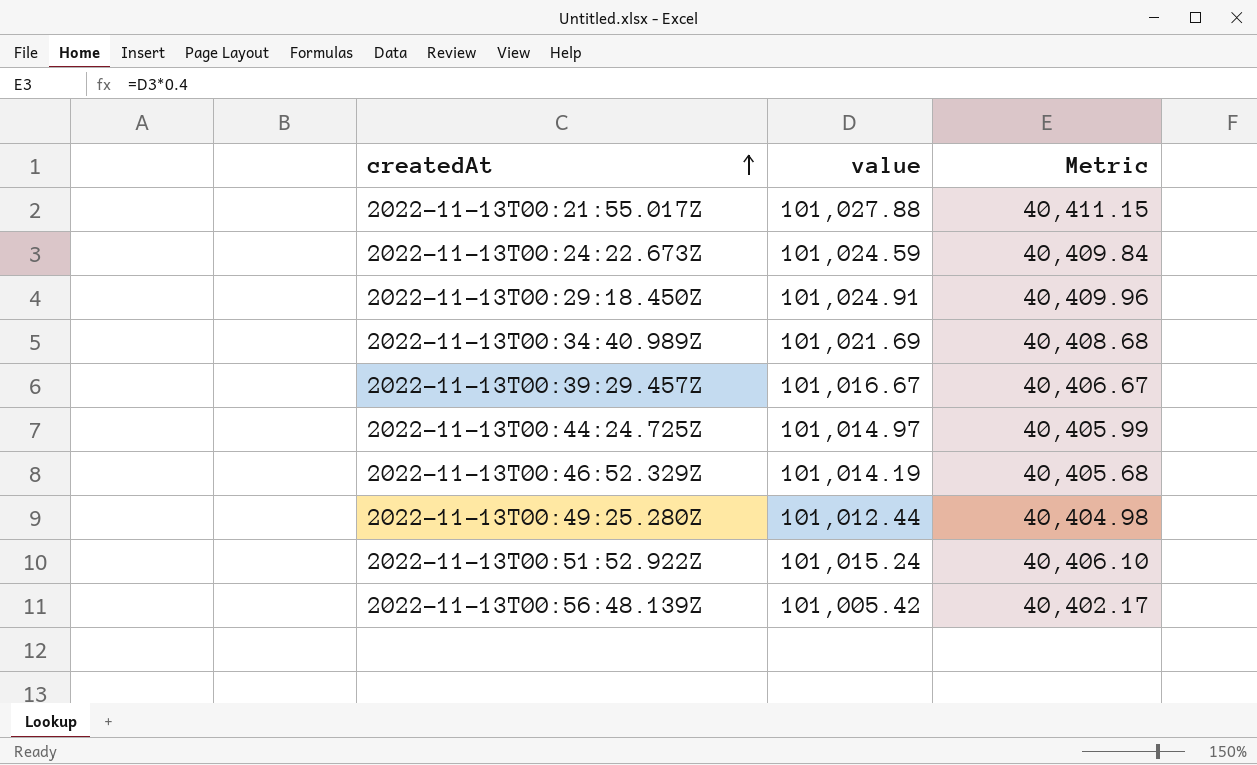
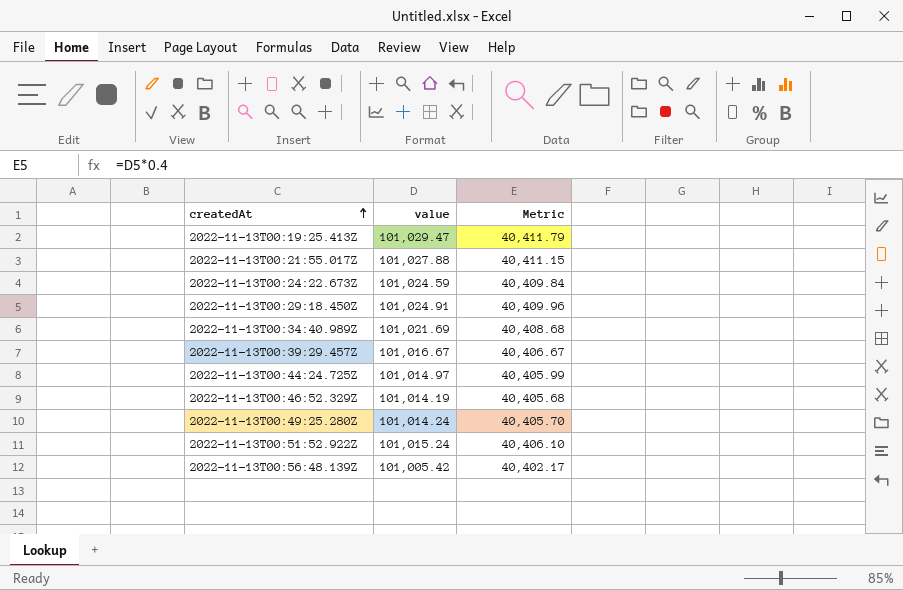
row 2022-11-13T00:19:25.413Z: none -> 101,029.47 | 40,411.79
2022-11-13T00:49:25.280Z | value: 101,012.44 -> 101,014.24
2022-11-13T00:49:25.280Z | Metric: 40,404.98 -> 40,405.70

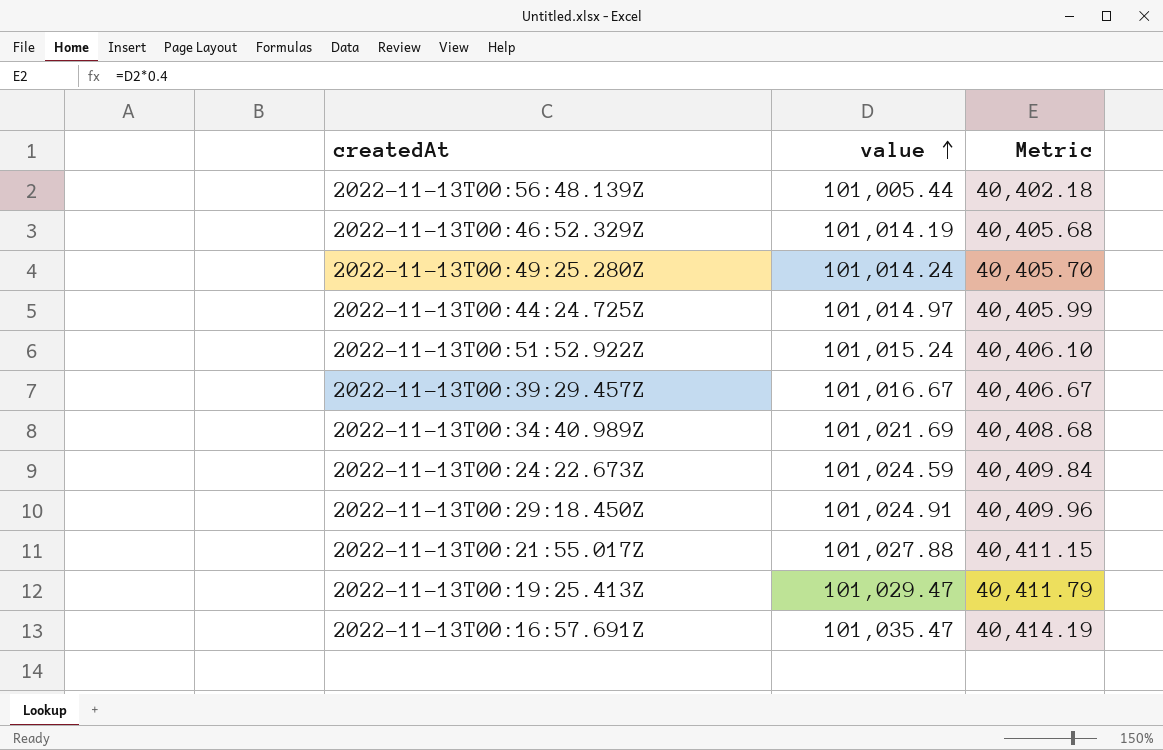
row order: createdAt ascending -> value ascending
2022-11-13T00:56:48.139Z | value: 101,005.42 -> 101,005.44
2022-11-13T00:56:48.139Z | Metric: 40,402.17 -> 40,402.18
row 2022-11-13T00:16:57.691Z: none -> 101,035.47 | 40,414.19

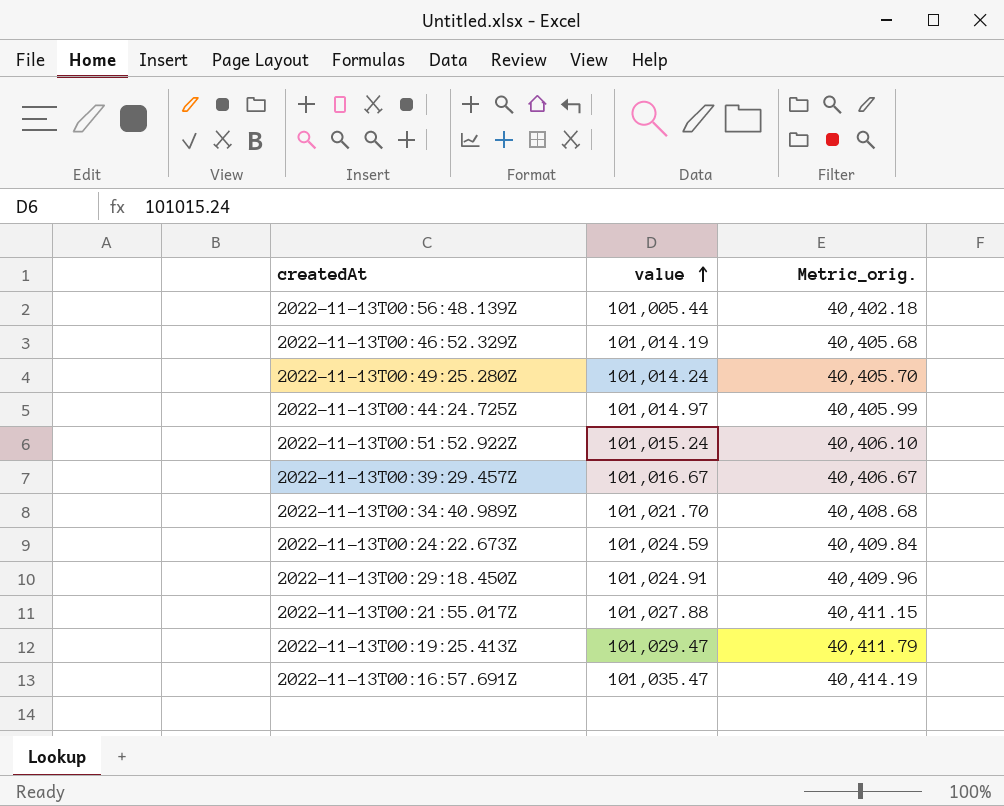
column name: Metric -> Metric_orig.
2022-11-13T00:34:40.989Z | value: 101,021.69 -> 101,021.70

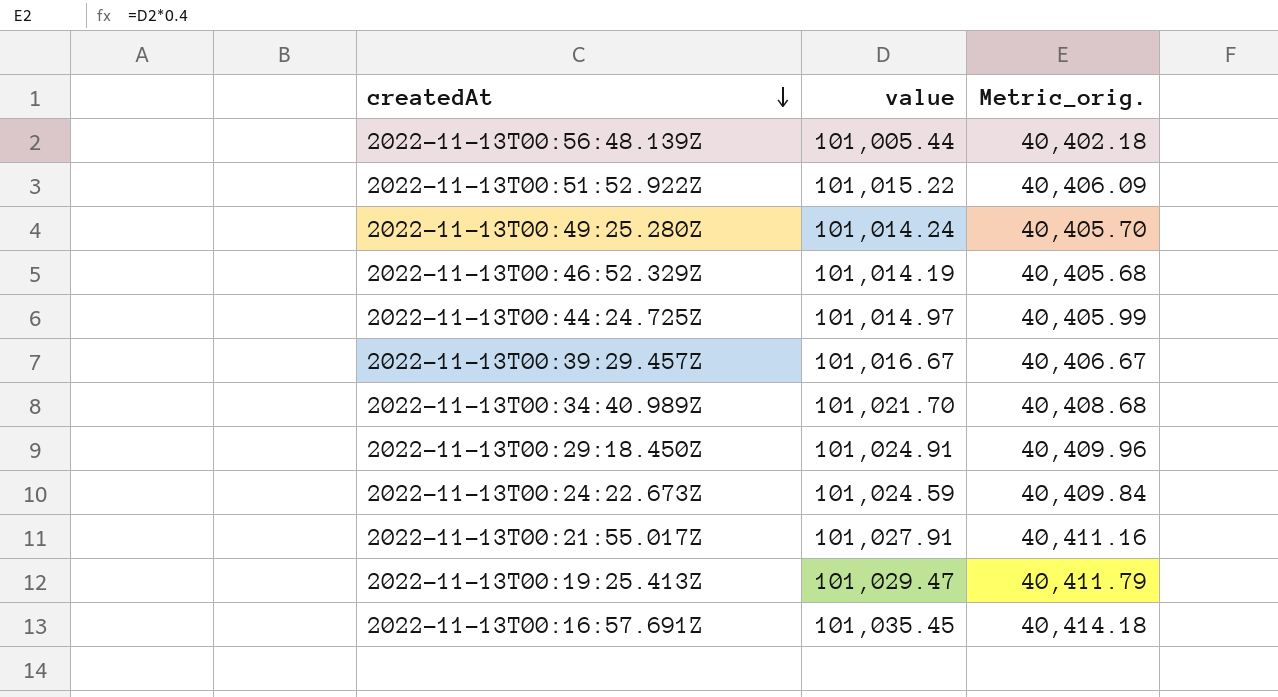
row order: value ascending -> createdAt descending
2022-11-13T00:51:52.922Z | value: 101,015.24 -> 101,015.22
2022-11-13T00:51:52.922Z | Metric_orig.: 40,406.10 -> 40,406.09
2022-11-13T00:21:55.017Z | value: 101,027.88 -> 101,027.91
2022-11-13T00:21:55.017Z | Metric_orig.: 40,411.15 -> 40,411.16
2022-11-13T00:16:57.691Z | value: 101,035.47 -> 101,035.45
2022-11-13T00:16:57.691Z | Metric_orig.: 40,414.19 -> 40,414.18

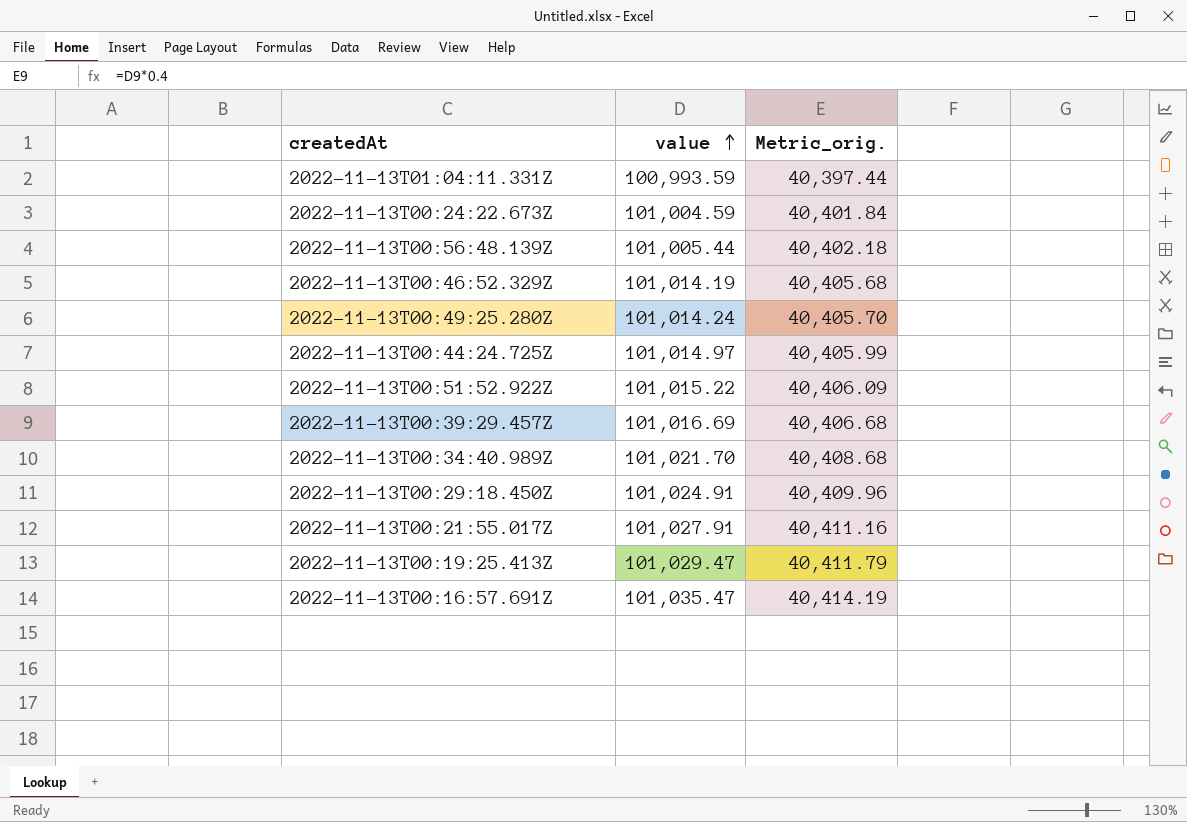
row order: createdAt descending -> value ascending
row 2022-11-13T01:04:11.331Z: none -> 100,993.59 | 40,397.44
2022-11-13T00:24:22.673Z | value: 101,024.59 -> 101,004.59
2022-11-13T00:24:22.673Z | Metric_orig.: 40,409.84 -> 40,401.84
2022-11-13T00:39:29.457Z | value: 101,016.67 -> 101,016.69
2022-11-13T00:39:29.457Z | Metric_orig.: 40,406.67 -> 40,406.68
2022-11-13T00:16:57.691Z | value: 101,035.45 -> 101,035.47
2022-11-13T00:16:57.691Z | Metric_orig.: 40,414.18 -> 40,414.19

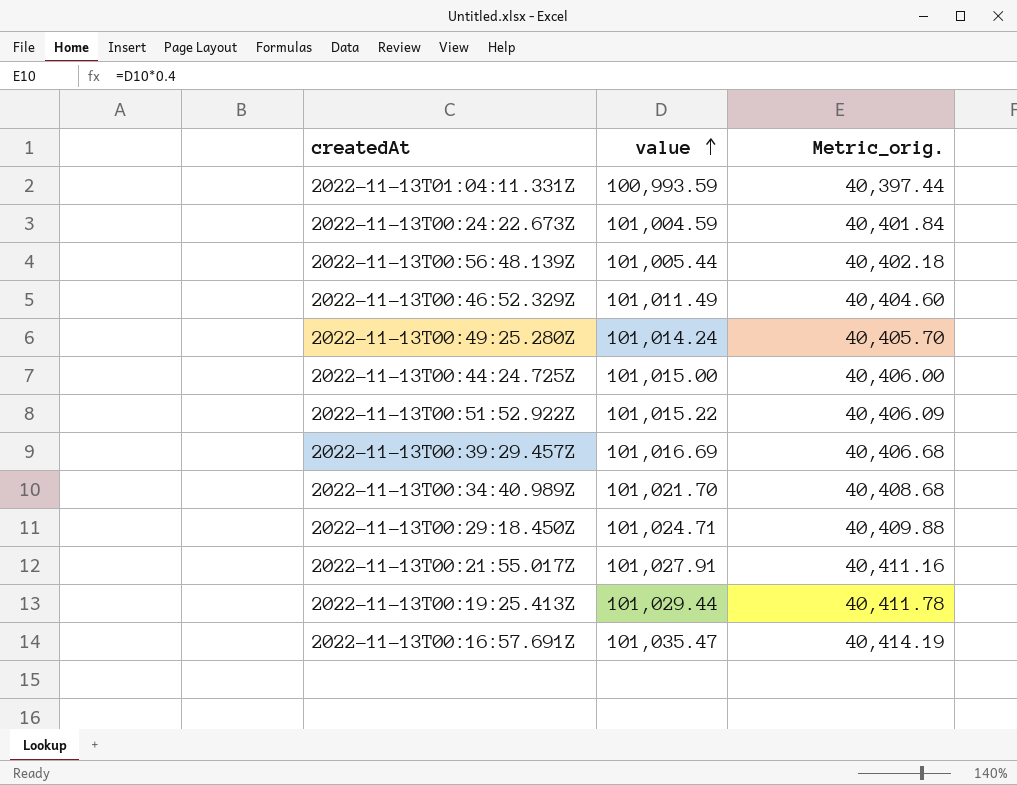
2022-11-13T00:46:52.329Z | value: 101,014.19 -> 101,011.49
2022-11-13T00:46:52.329Z | Metric_orig.: 40,405.68 -> 40,404.60
2022-11-13T00:44:24.725Z | value: 101,014.97 -> 101,015.00
2022-11-13T00:44:24.725Z | Metric_orig.: 40,405.99 -> 40,406.00
2022-11-13T00:29:18.450Z | value: 101,024.91 -> 101,024.71
2022-11-13T00:29:18.450Z | Metric_orig.: 40,409.96 -> 40,409.88
2022-11-13T00:19:25.413Z | value: 101,029.47 -> 101,029.44
2022-11-13T00:19:25.413Z | Metric_orig.: 40,411.79 -> 40,411.78

